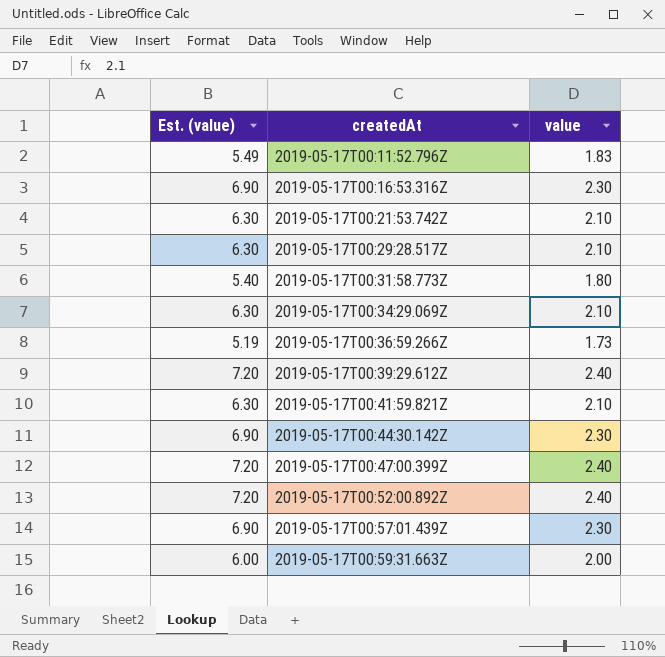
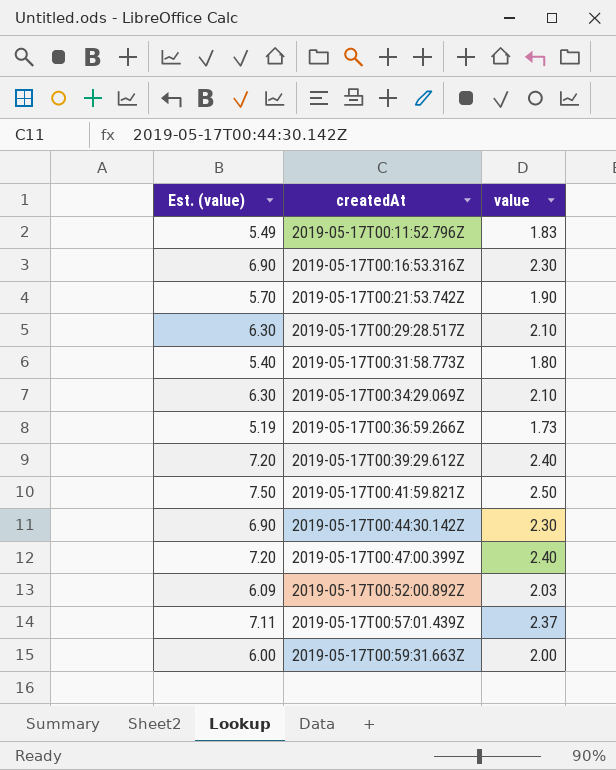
2019-05-17T00:21:53.742Z | Est. (value): 6.30 -> 5.70
2019-05-17T00:21:53.742Z | value: 2.10 -> 1.90
2019-05-17T00:41:59.821Z | Est. (value): 6.30 -> 7.50
2019-05-17T00:41:59.821Z | value: 2.10 -> 2.50
2019-05-17T00:52:00.892Z | Est. (value): 7.20 -> 6.09
2019-05-17T00:52:00.892Z | value: 2.40 -> 2.03
2019-05-17T00:57:01.439Z | Est. (value): 6.90 -> 7.11
2019-05-17T00:57:01.439Z | value: 2.30 -> 2.37

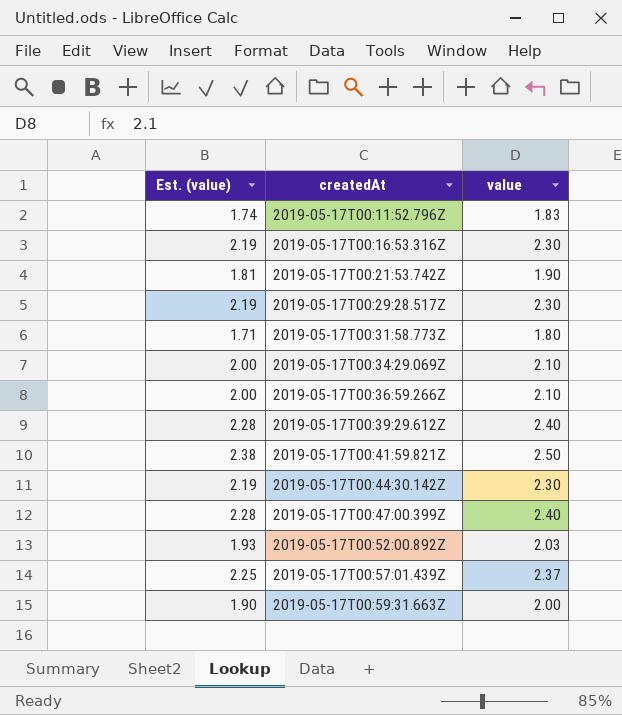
column Est. (value) | formula: [value] * 3 -> [value] * 0.95
2019-05-17T00:29:28.517Z | value: 2.10 -> 2.30
2019-05-17T00:36:59.266Z | value: 1.73 -> 2.10

